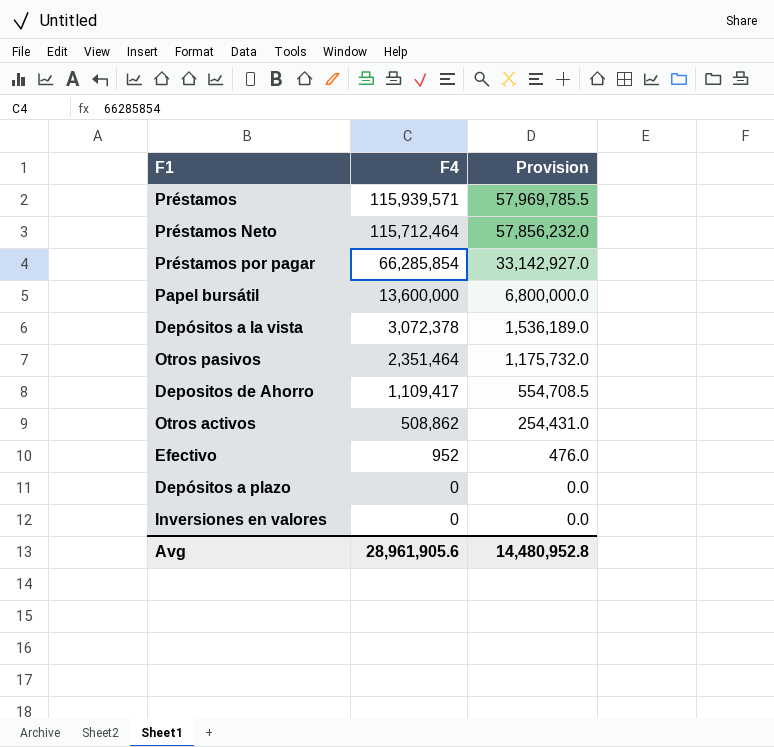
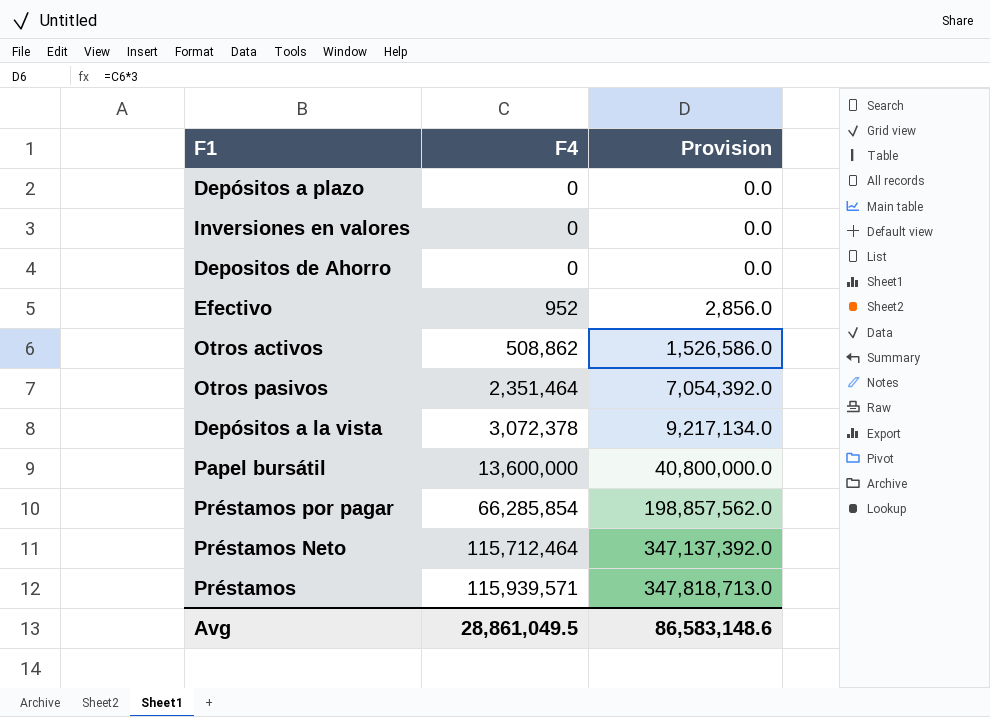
row order: F4 descending -> F4 ascending
column Provision | formula: [F4] * 0.5 -> [F4] * 3
Depositos de Ahorro | F4: 1,109,417 -> 0
Avg | F4: 28,961,905.6 -> 28,861,049.5
Avg | Provision: 14,480,952.8 -> 86,583,148.6

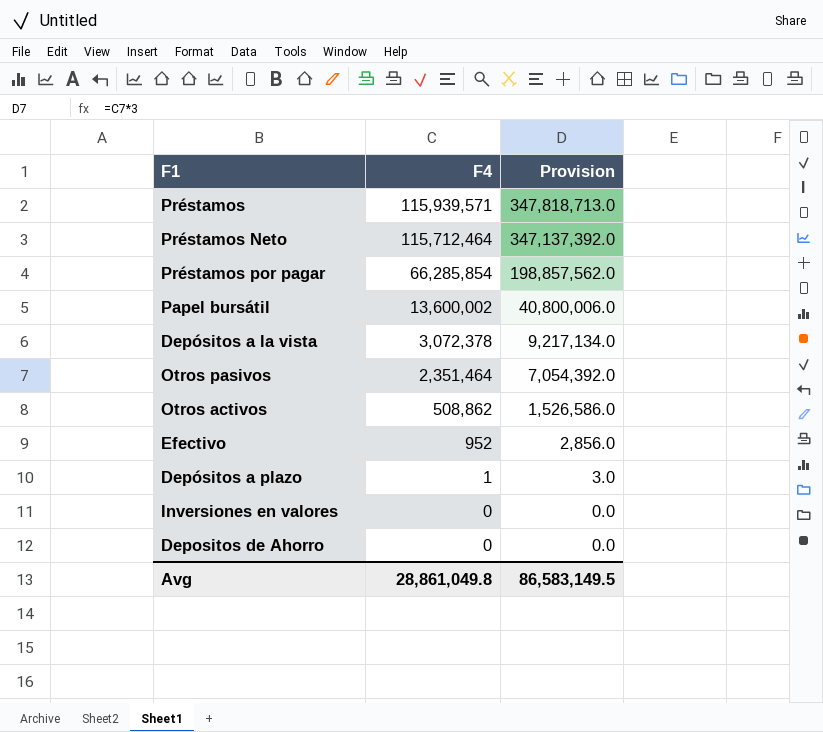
row order: F4 ascending -> F4 descending
Papel bursátil | F4: 13,600,000 -> 13,600,002
Papel bursátil | Provision: 40,800,000.0 -> 40,800,006.0
Depósitos a plazo | F4: 0 -> 1
Depósitos a plazo | Provision: 0.0 -> 3.0
Avg | F4: 28,861,049.5 -> 28,861,049.8
Avg | Provision: 86,583,148.6 -> 86,583,149.5

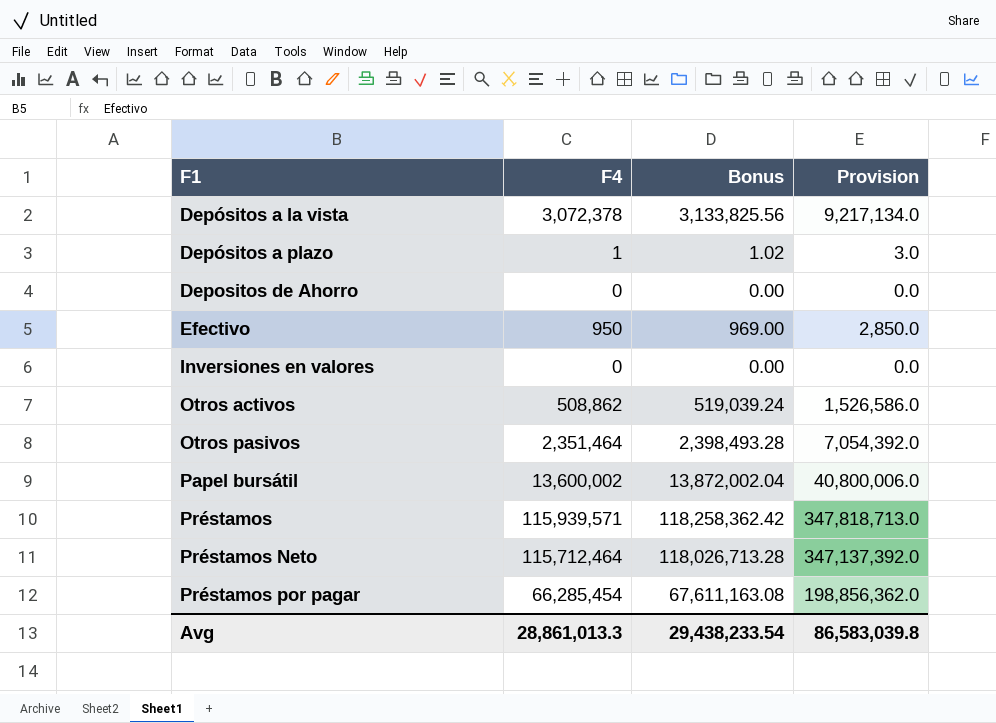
row order: F4 descending -> F1 ascending
column Bonus | formula: none -> [F4] * 1.02
Efectivo | F4: 952 -> 950
Efectivo | Provision: 2,856.0 -> 2,850.0
Préstamos por pagar | F4: 66,285,854 -> 66,285,454
Préstamos por pagar | Provision: 198,857,562.0 -> 198,856,362.0
Avg | F4: 28,861,049.8 -> 28,861,013.3
Avg | Provision: 86,583,149.5 -> 86,583,039.8

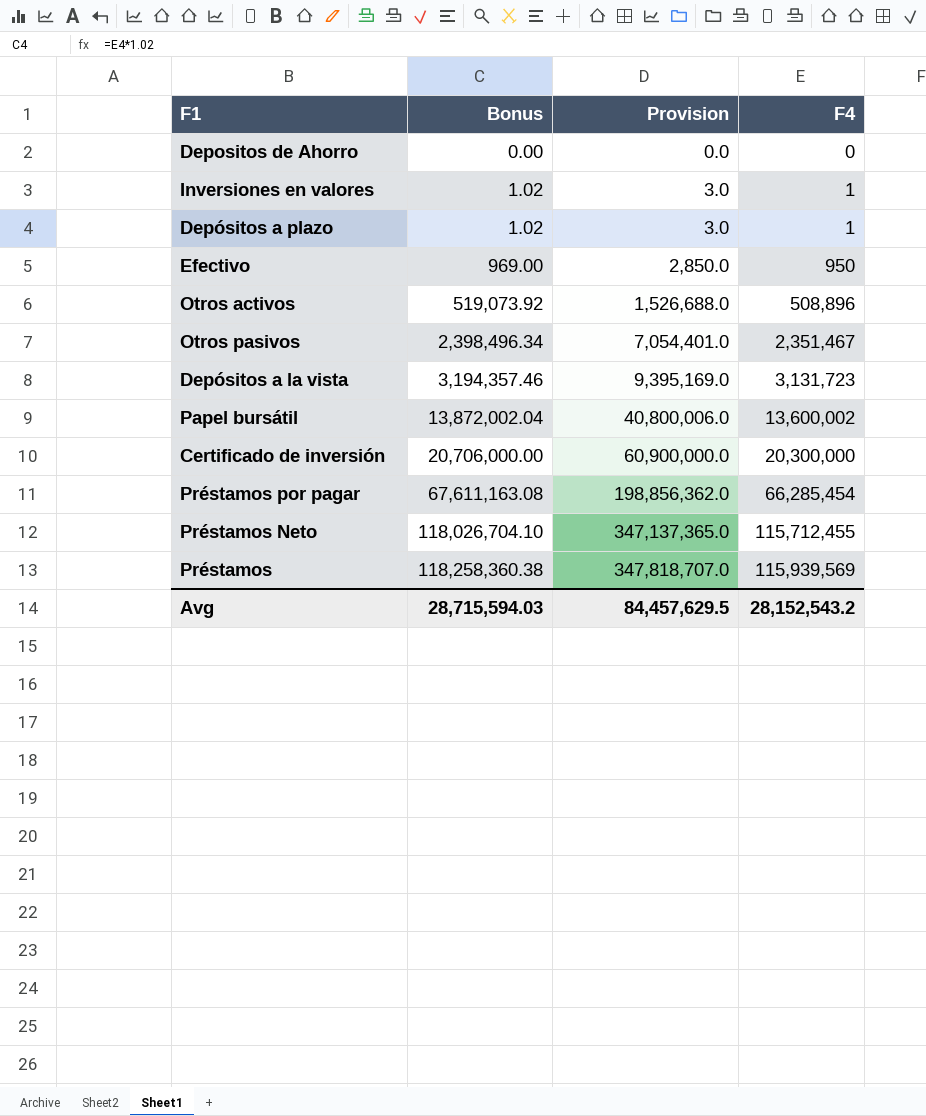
row order: F1 ascending -> Bonus ascending
column F4 | position: 2 -> 4
Inversiones en valores | Bonus: 0.00 -> 1.02
Inversiones en valores | Provision: 0.0 -> 3.0
Inversiones en valores | F4: 0 -> 1
Otros activos | Bonus: 519,039.24 -> 519,073.92
Otros activos | Provision: 1,526,586.0 -> 1,526,688.0
Otros activos | F4: 508,862 -> 508,896
Otros pasivos | Bonus: 2,398,493.28 -> 2,398,496.34
Otros pasivos | Provision: 7,054,392.0 -> 7,054,401.0
Otros pasivos | F4: 2,351,464 -> 2,351,467
Depósitos a la vista | Bonus: 3,133,825.56 -> 3,194,357.46
Depósitos a la vista | Provision: 9,217,134.0 -> 9,395,169.0
Depósitos a la vista | F4: 3,072,378 -> 3,131,723
row Certificado de inversión: none -> 20,706,000.00 | 60,900,000.0 | 20,300,000
Préstamos Neto | Bonus: 118,026,713.28 -> 118,026,704.10
Préstamos Neto | Provision: 347,137,392.0 -> 347,137,365.0
Préstamos Neto | F4: 115,712,464 -> 115,712,455
Préstamos | Bonus: 118,258,362.42 -> 118,258,360.38
Préstamos | Provision: 347,818,713.0 -> 347,818,707.0
Préstamos | F4: 115,939,571 -> 115,939,569
Avg | Bonus: 29,438,233.54 -> 28,715,594.03
Avg | Provision: 86,583,039.8 -> 84,457,629.5
Avg | F4: 28,861,013.3 -> 28,152,543.2

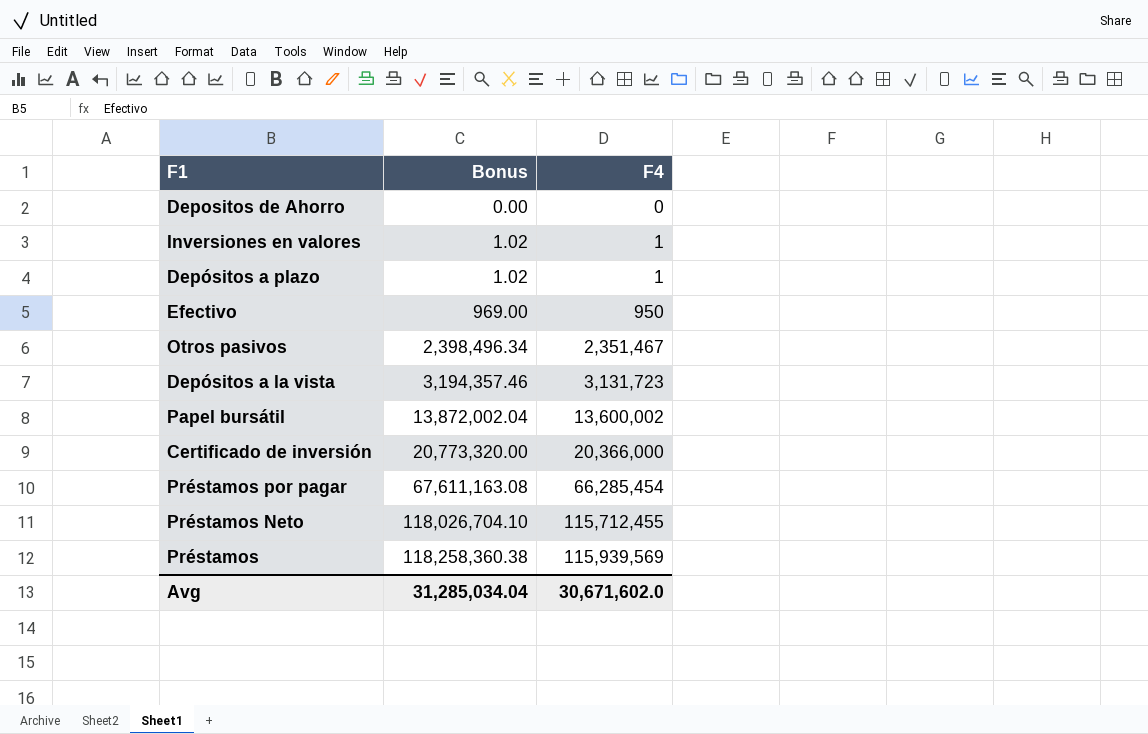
column Provision | formula: [F4] * 3 -> none
row Otros activos: 519,073.92 | 1,526,688.0 | 508,896 -> none
Certificado de inversión | Bonus: 20,706,000.00 -> 20,773,320.00
Certificado de inversión | F4: 20,300,000 -> 20,366,000
Avg | Bonus: 28,715,594.03 -> 31,285,034.04
Avg | F4: 28,152,543.2 -> 30,671,602.0

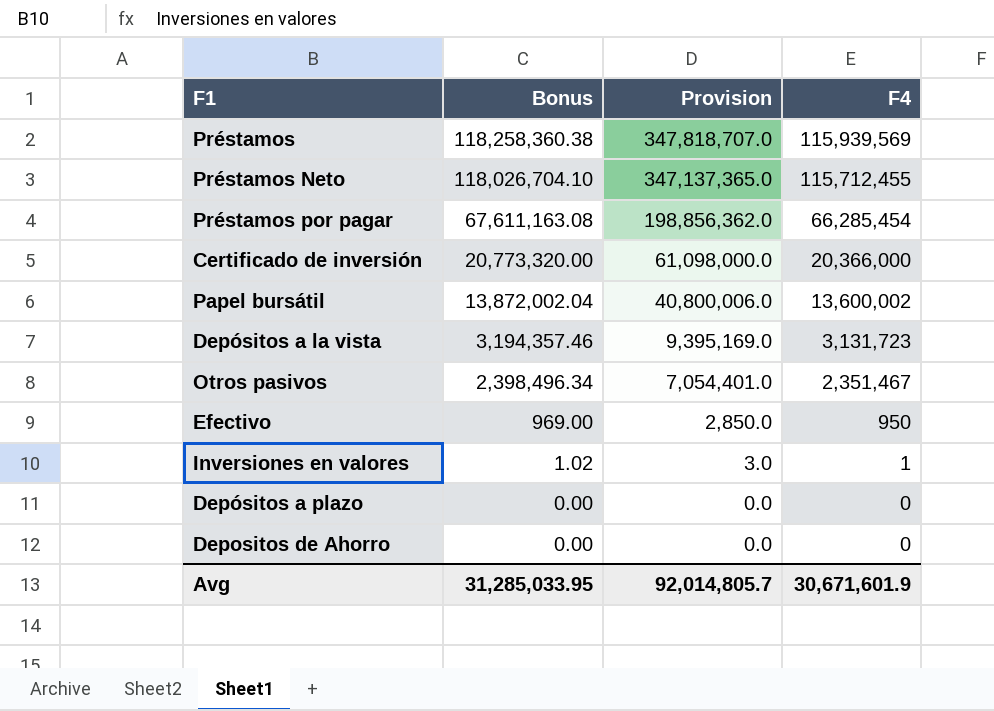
row order: Bonus ascending -> Bonus descending
column Provision | formula: none -> [F4] * 3
Depósitos a plazo | Bonus: 1.02 -> 0.00
Depósitos a plazo | F4: 1 -> 0
Avg | Bonus: 31,285,034.04 -> 31,285,033.95
Avg | F4: 30,671,602.0 -> 30,671,601.9

